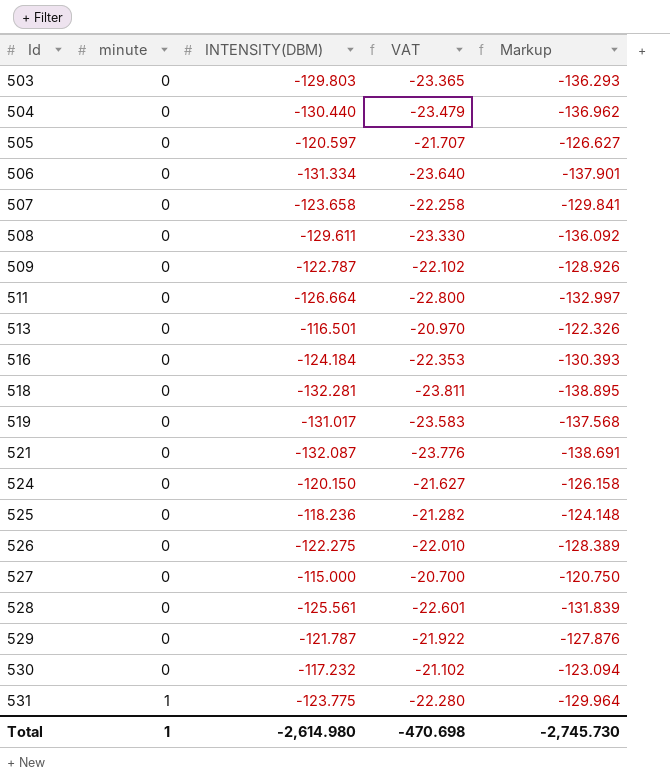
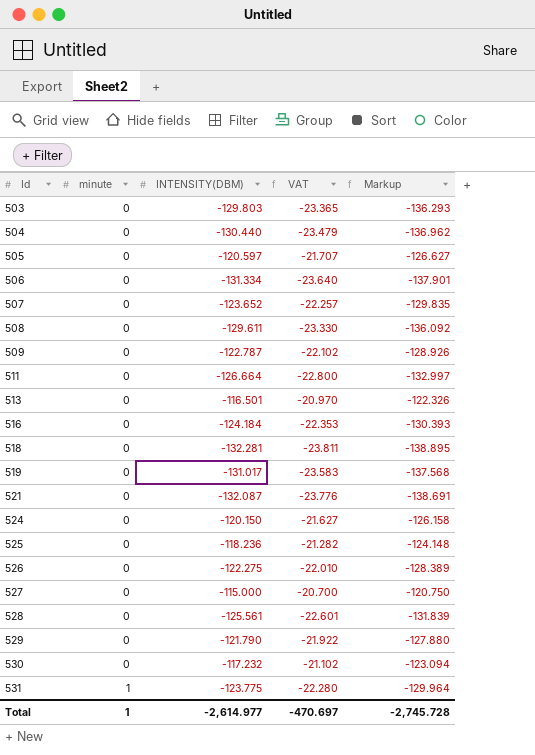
507 | INTENSITY(DBM): -123.658 -> -123.652
507 | VAT: -22.258 -> -22.257
507 | Markup: -129.841 -> -129.835
529 | INTENSITY(DBM): -121.787 -> -121.790
529 | Markup: -127.876 -> -127.880
Total | INTENSITY(DBM): -2,614.980 -> -2,614.977
Total | VAT: -470.698 -> -470.697
Total | Markup: -2,745.730 -> -2,745.728

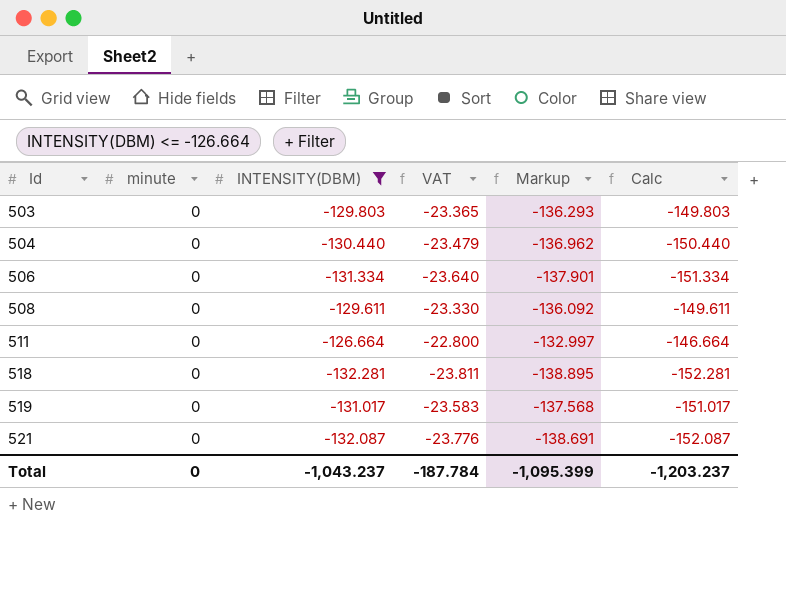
filter: none -> INTENSITY(DBM) <= -126.664
column Calc | formula: none -> [INTENSITY(DBM)] - 20
Total | minute: 1 -> 0
Total | INTENSITY(DBM): -2,614.977 -> -1,043.237
Total | VAT: -470.697 -> -187.784
Total | Markup: -2,745.728 -> -1,095.399

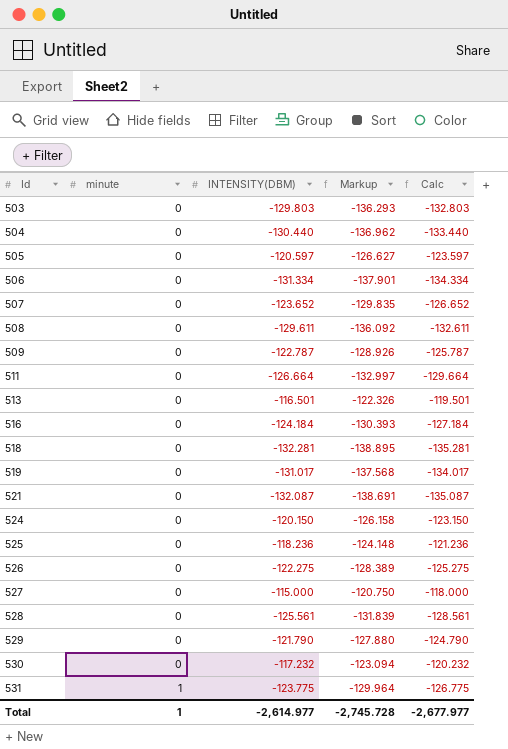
filter: INTENSITY(DBM) <= -126.664 -> none
column VAT | formula: [INTENSITY(DBM)] * 0.18 -> none
column Calc | formula: [INTENSITY(DBM)] - 20 -> [INTENSITY(DBM)] - 3
Total | minute: 0 -> 1
Total | INTENSITY(DBM): -1,043.237 -> -2,614.977
Total | Markup: -1,095.399 -> -2,745.728
Total | Calc: -1,203.237 -> -2,677.977

